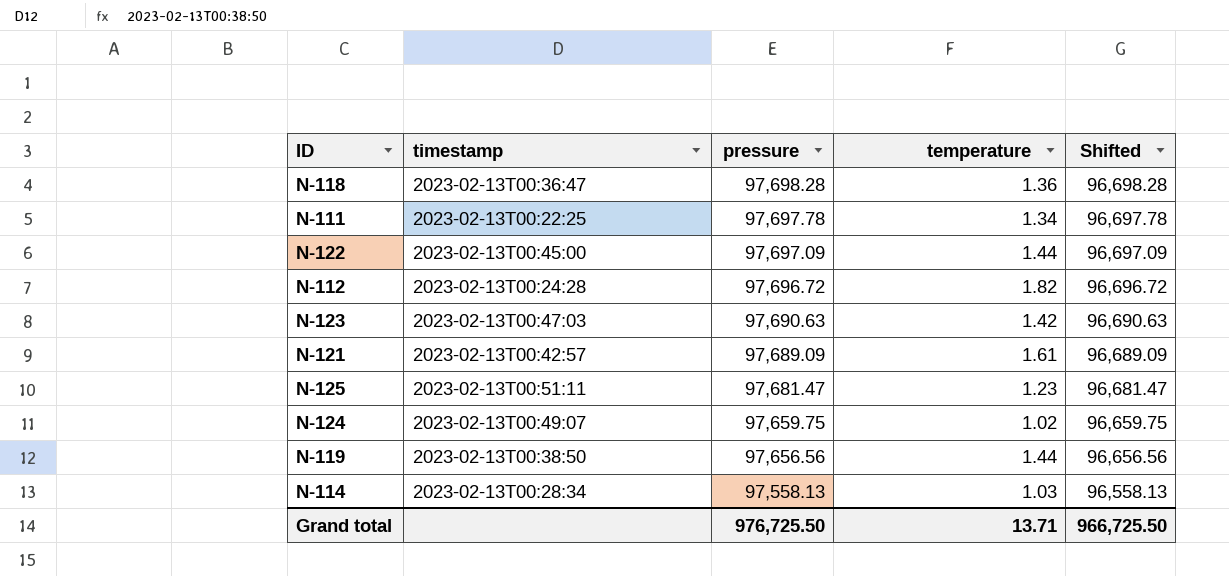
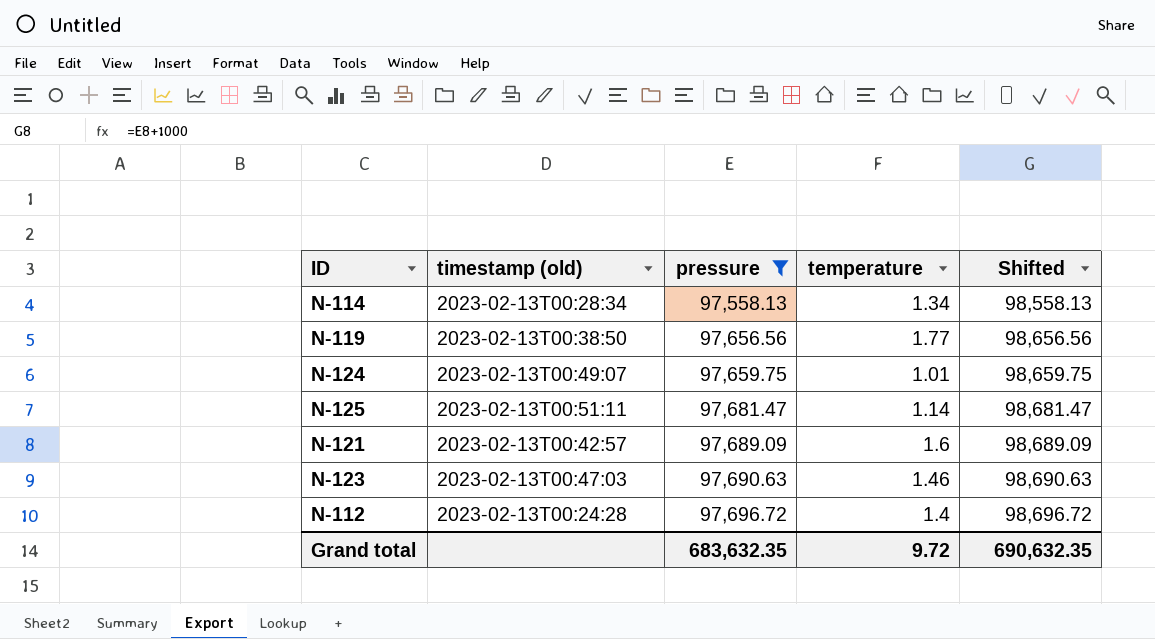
filter: none -> pressure <= 97,696.72
row order: pressure descending -> pressure ascending
column name: timestamp -> timestamp (old)
column Shifted | formula: [pressure] - 1000 -> [pressure] + 1000
N-114 | temperature: 1.03 -> 1.34
N-119 | temperature: 1.44 -> 1.77
N-124 | temperature: 1.02 -> 1.01
N-125 | temperature: 1.23 -> 1.14
N-121 | temperature: 1.61 -> 1.6
N-123 | temperature: 1.42 -> 1.46
N-112 | temperature: 1.82 -> 1.4
Grand total | pressure: 976,725.50 -> 683,632.35
Grand total | temperature: 13.71 -> 9.72
Grand total | Shifted: 966,725.50 -> 690,632.35

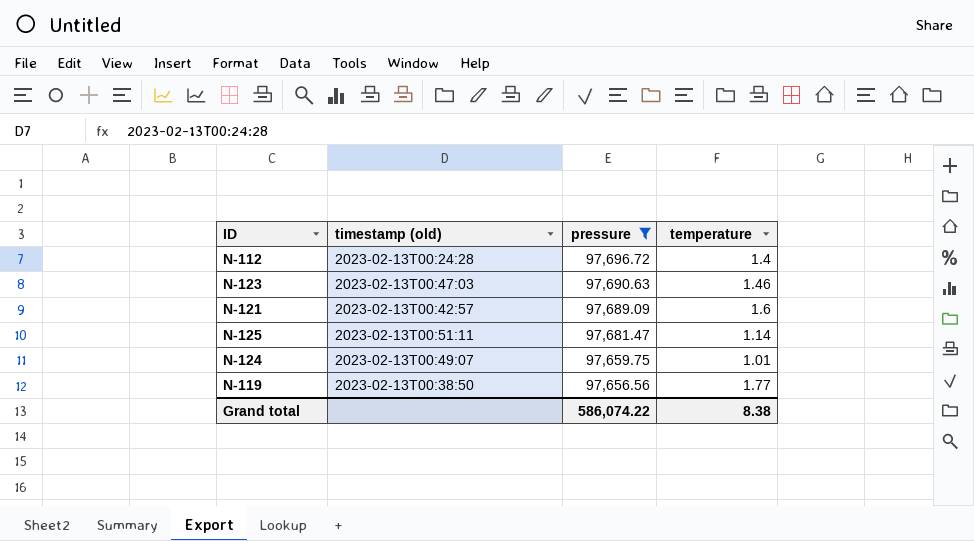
row order: pressure ascending -> pressure descending
column Shifted | formula: [pressure] + 1000 -> none
row N-114: 2023-02-13T00:28:34 | 97,558.13 | 1.34 | 98,558.13 -> none
Grand total | pressure: 683,632.35 -> 586,074.22
Grand total | temperature: 9.72 -> 8.38

